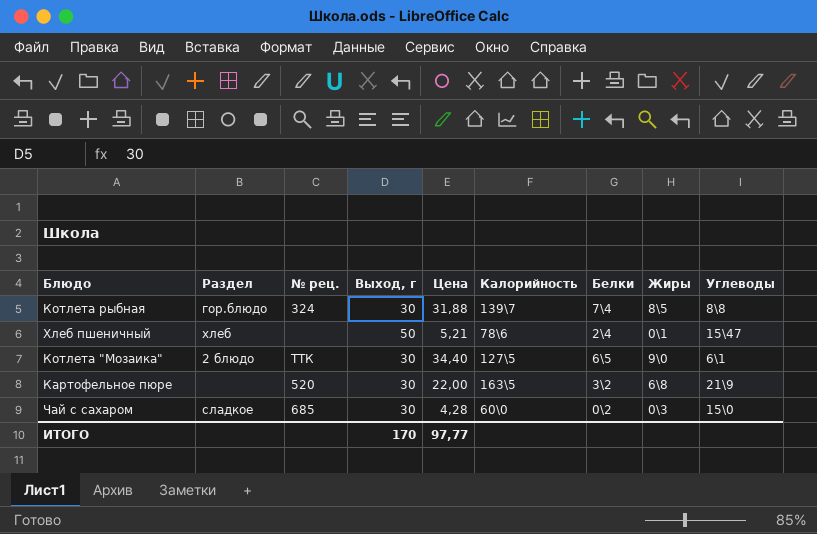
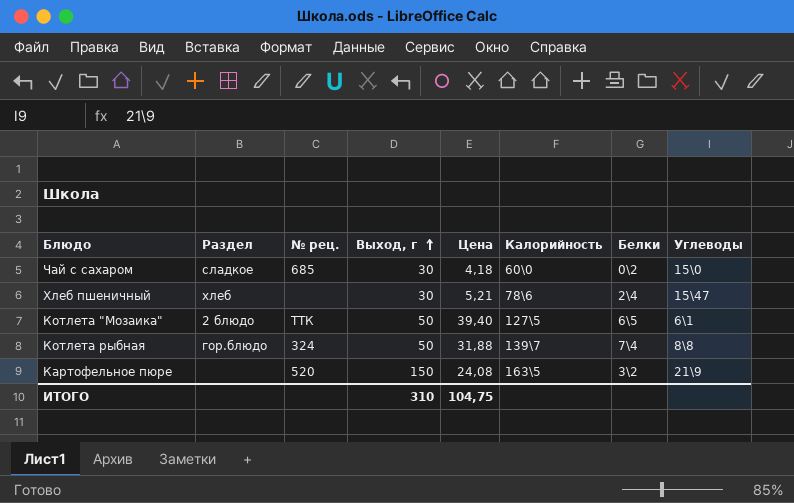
row order: none -> Выход, г ascending
column Жиры | position: 8 -> none
Чай с сахаром | Цена: 4,28 -> 4,18
Хлеб пшеничный | Выход, г: 50 -> 30
Котлета "Мозаика" | Выход, г: 30 -> 50
Котлета "Мозаика" | Цена: 34,40 -> 39,40
Котлета рыбная | Выход, г: 30 -> 50
Картофельное пюре | Выход, г: 30 -> 150
Картофельное пюре | Цена: 22,00 -> 24,08
ИТОГО | Выход, г: 170 -> 310
ИТОГО | Цена: 97,77 -> 104,75

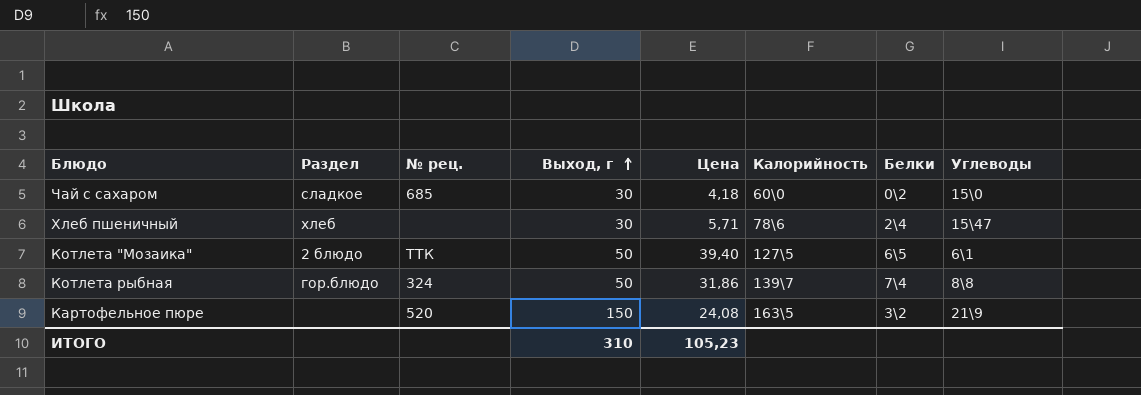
Хлеб пшеничный | Цена: 5,21 -> 5,71
Котлета рыбная | Цена: 31,88 -> 31,86
ИТОГО | Цена: 104,75 -> 105,23

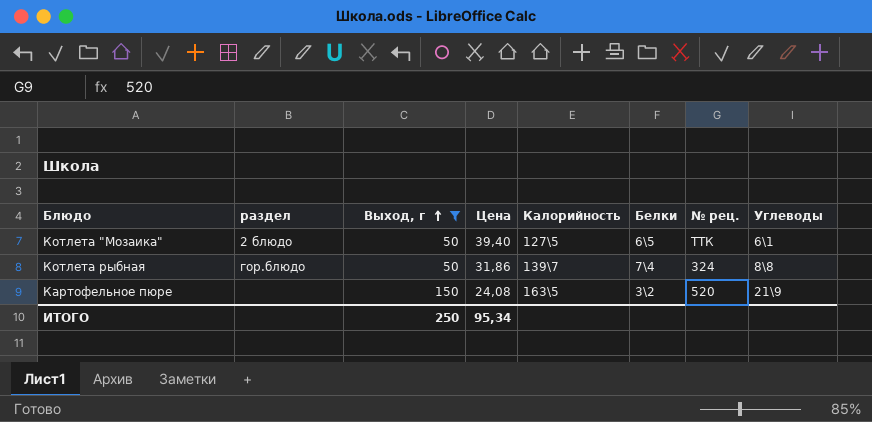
filter: none -> Выход, г != 30
column name: Раздел -> раздел
column № рец. | position: 3 -> 7
ИТОГО | Выход, г: 310 -> 250
ИТОГО | Цена: 105,23 -> 95,34

